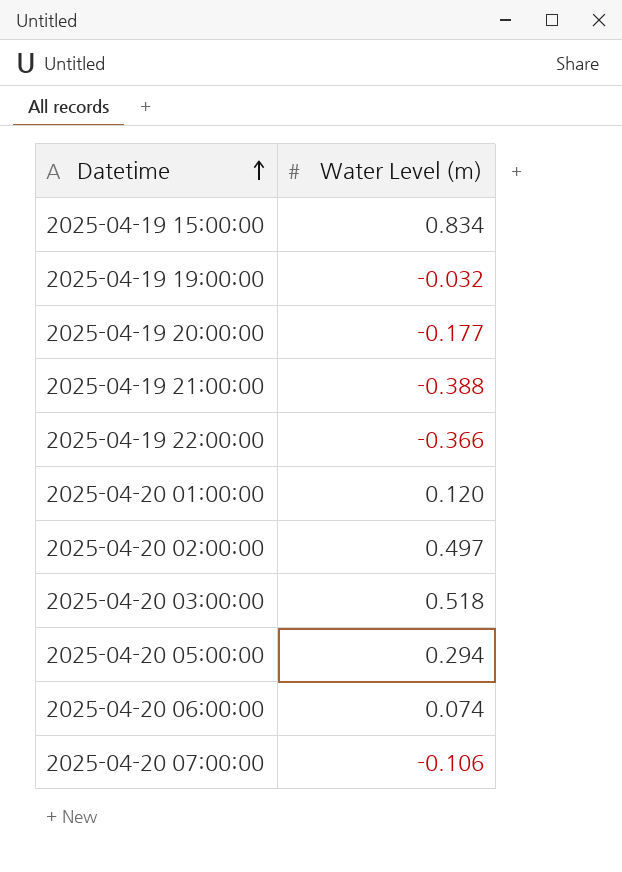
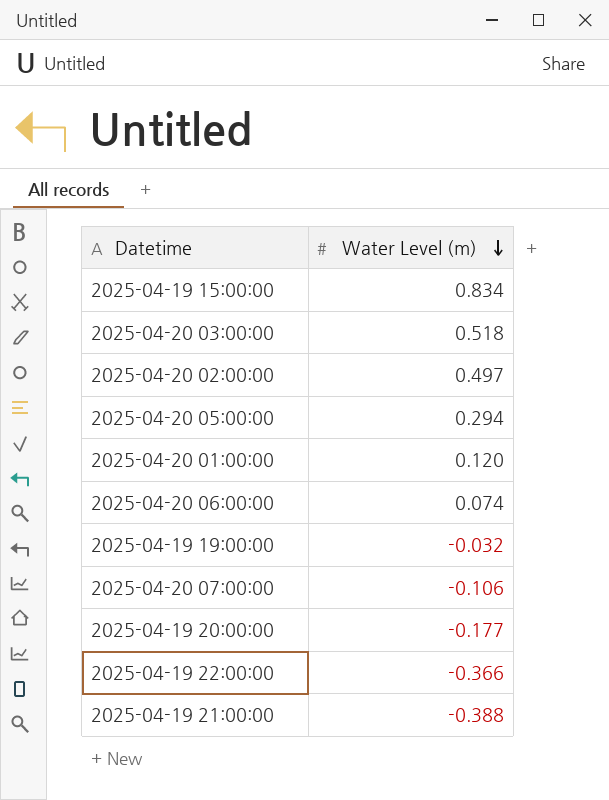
row order: Datetime ascending -> Water Level (m) descending

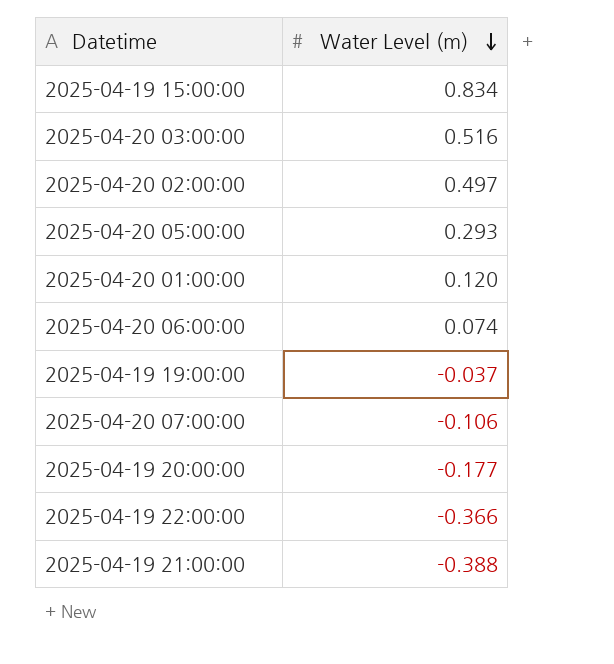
2025-04-20 03:00:00 | Water Level (m): 0.518 -> 0.516
2025-04-20 05:00:00 | Water Level (m): 0.294 -> 0.293
2025-04-19 19:00:00 | Water Level (m): -0.032 -> -0.037

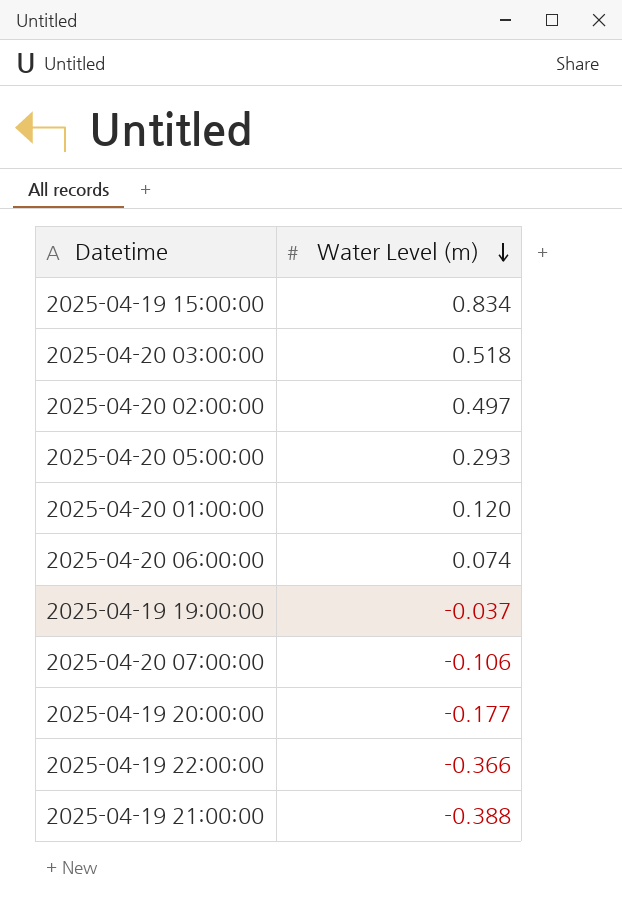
2025-04-20 03:00:00 | Water Level (m): 0.516 -> 0.518

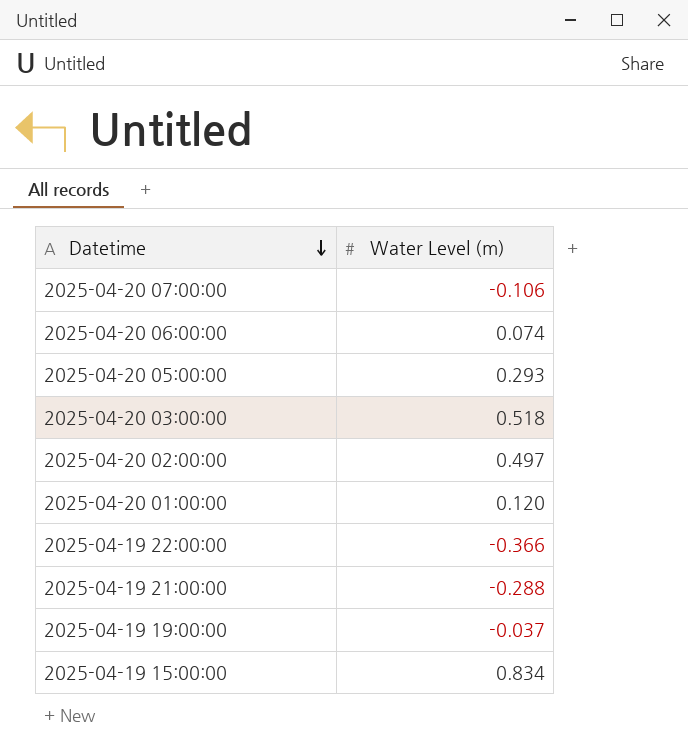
row order: Water Level (m) descending -> Datetime descending
row 2025-04-19 20:00:00: -0.177 -> none
2025-04-19 21:00:00 | Water Level (m): -0.388 -> -0.288

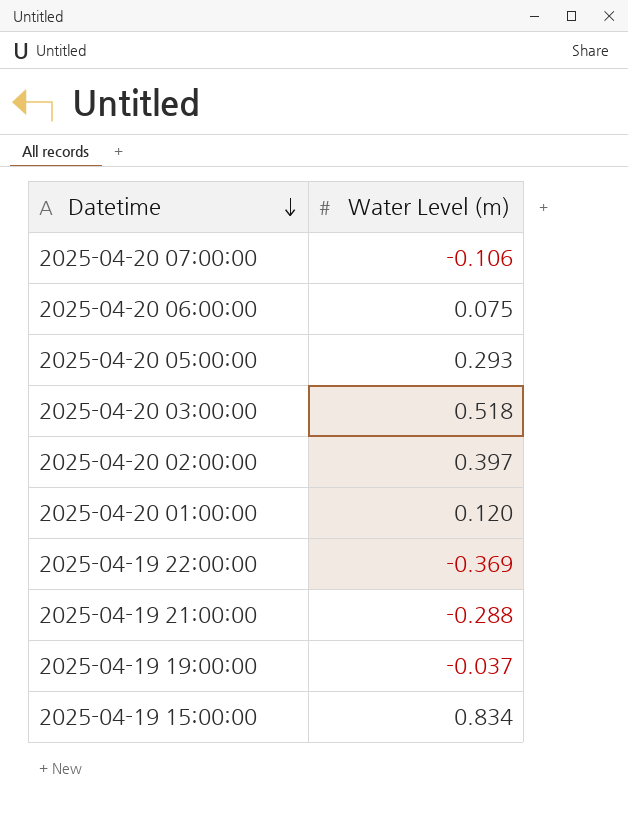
2025-04-20 06:00:00 | Water Level (m): 0.074 -> 0.075
2025-04-20 02:00:00 | Water Level (m): 0.497 -> 0.397
2025-04-19 22:00:00 | Water Level (m): -0.366 -> -0.369

